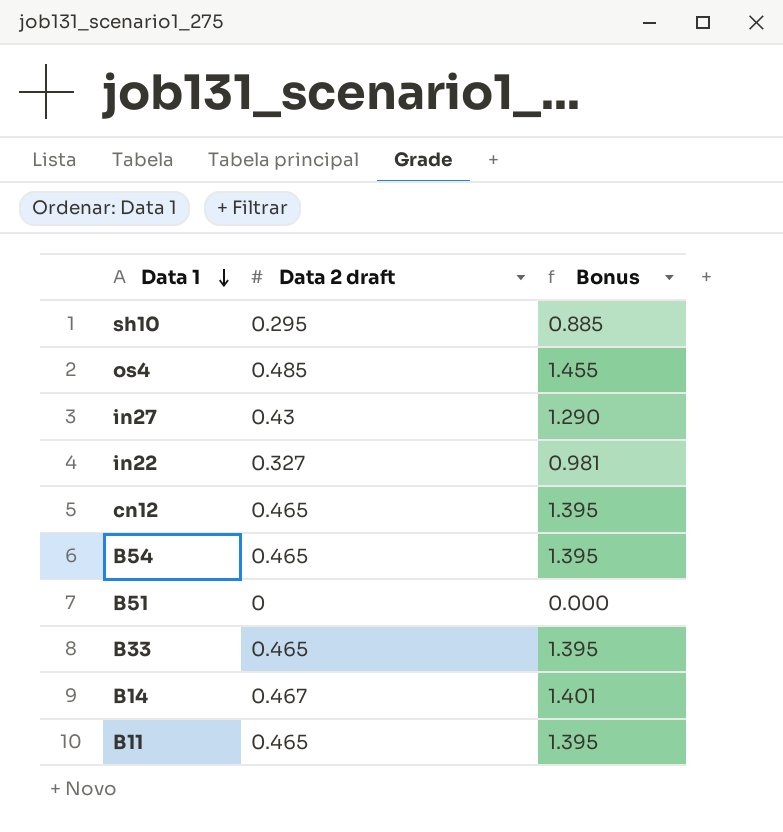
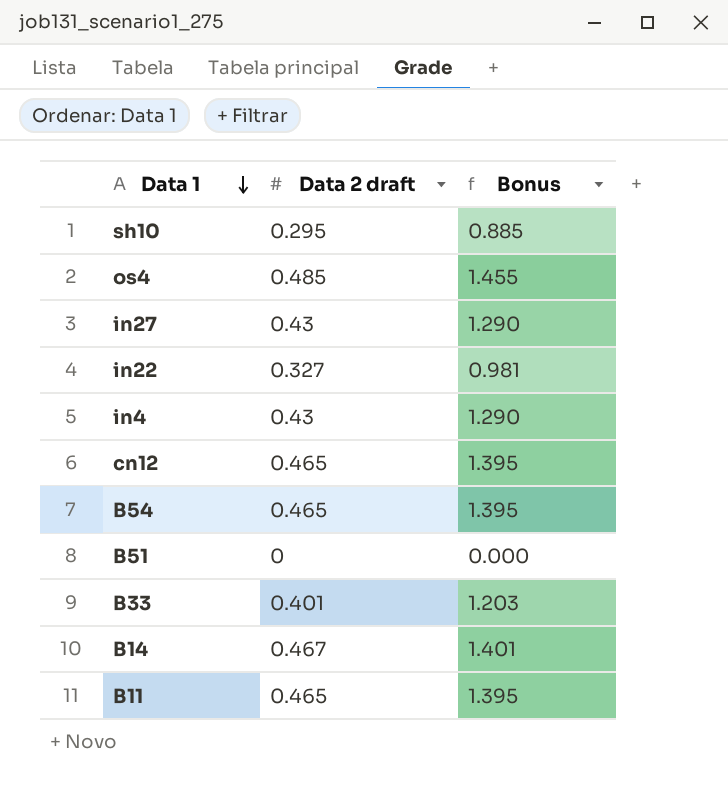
row in4: none -> 0.43 | 1.290
B33 | Data 2 draft: 0.465 -> 0.401
B33 | Bonus: 1.395 -> 1.203

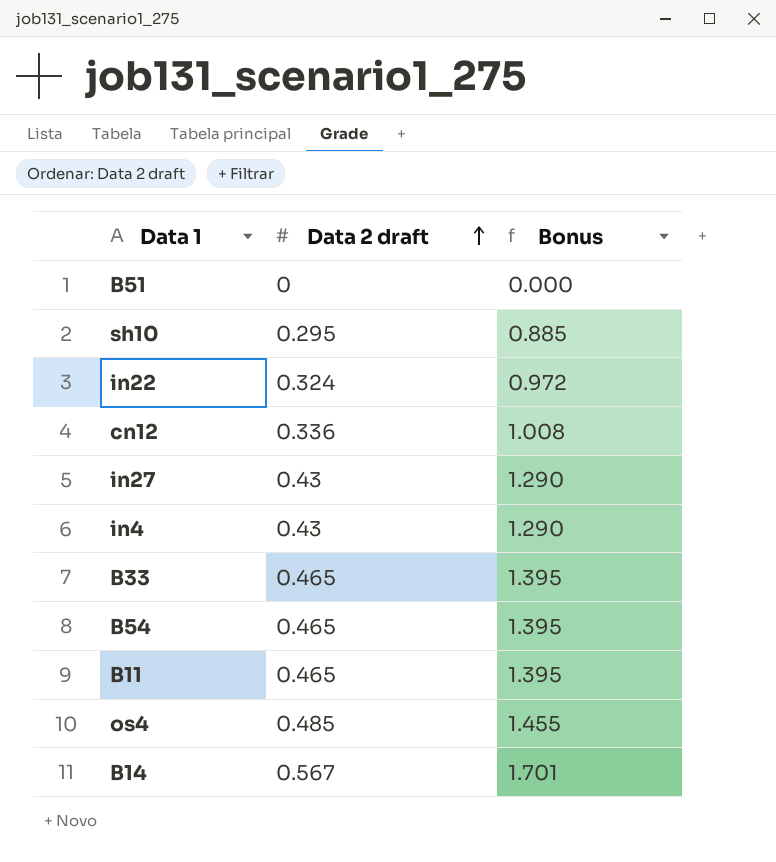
row order: Data 1 descending -> Data 2 draft ascending
in22 | Data 2 draft: 0.327 -> 0.324
in22 | Bonus: 0.981 -> 0.972
cn12 | Data 2 draft: 0.465 -> 0.336
cn12 | Bonus: 1.395 -> 1.008
B33 | Data 2 draft: 0.401 -> 0.465
B33 | Bonus: 1.203 -> 1.395
B14 | Data 2 draft: 0.467 -> 0.567
B14 | Bonus: 1.401 -> 1.701

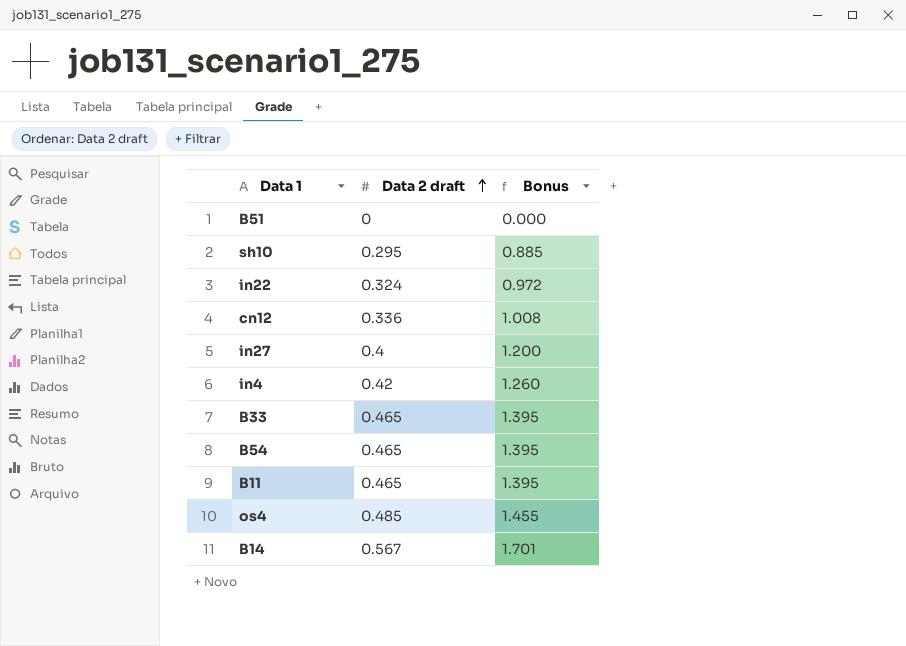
in27 | Data 2 draft: 0.43 -> 0.4
in27 | Bonus: 1.290 -> 1.200
in4 | Data 2 draft: 0.43 -> 0.42
in4 | Bonus: 1.290 -> 1.260

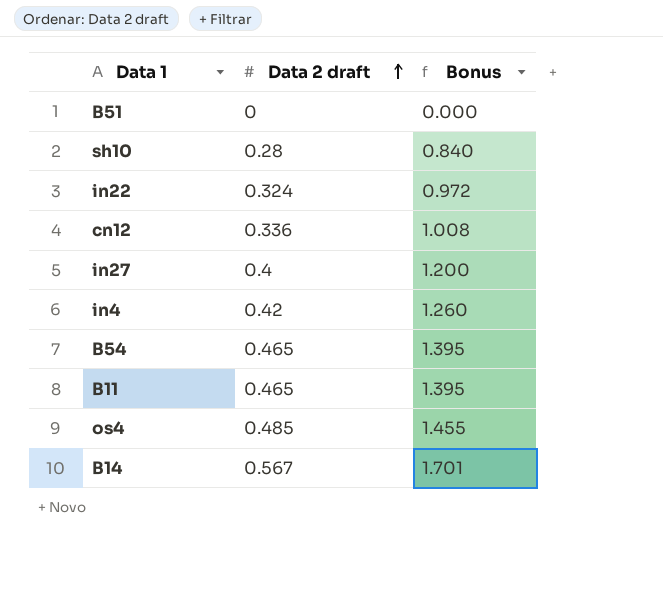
row B33: 0.465 | 1.395 -> none
sh10 | Data 2 draft: 0.295 -> 0.28
sh10 | Bonus: 0.885 -> 0.840

